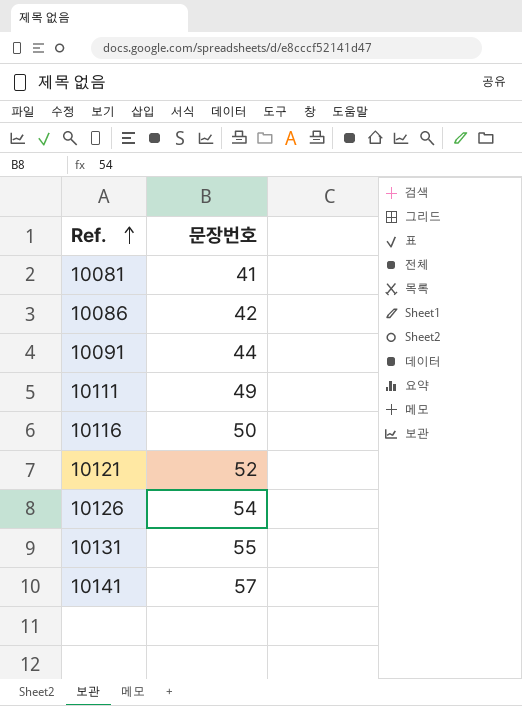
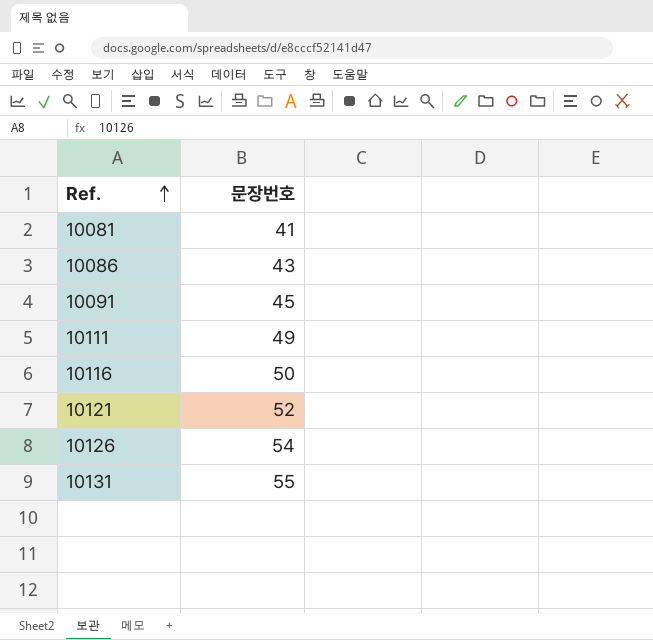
row 10141: 57 -> none
10086 | 문장번호: 42 -> 43
10091 | 문장번호: 44 -> 45

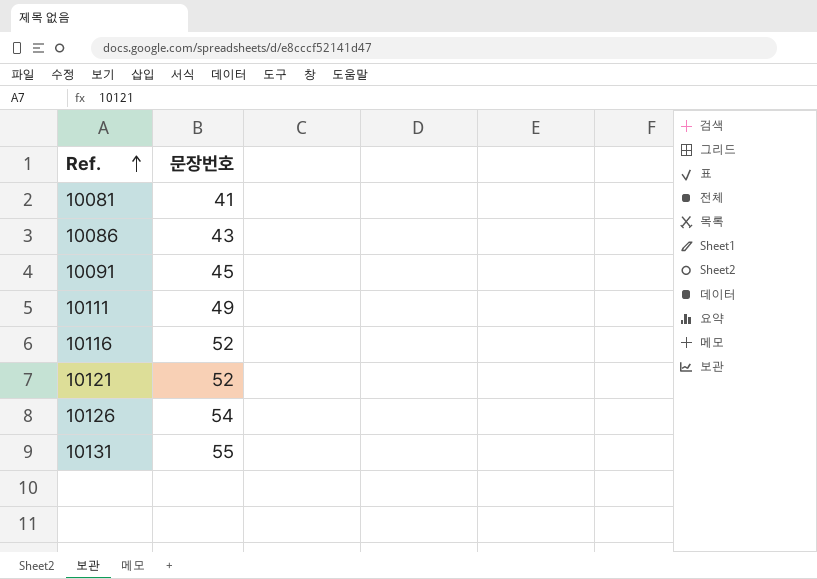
10116 | 문장번호: 50 -> 52

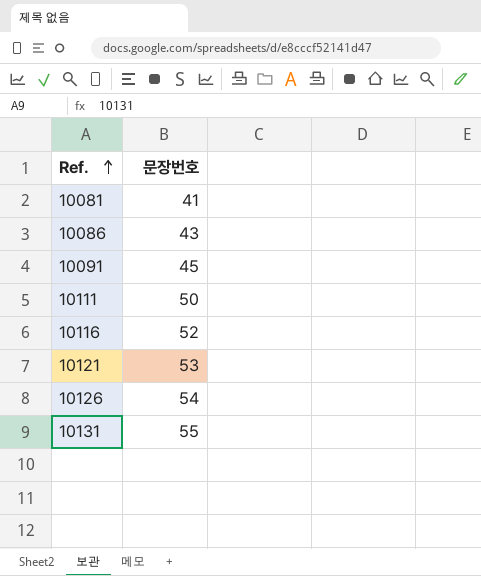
10111 | 문장번호: 49 -> 50
10121 | 문장번호: 52 -> 53

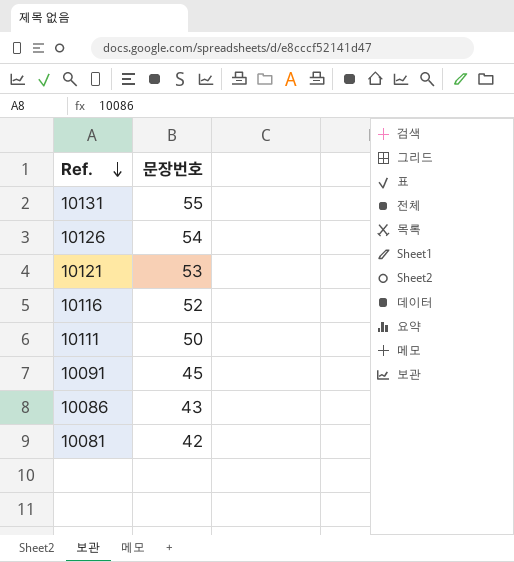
row order: Ref. ascending -> Ref. descending
10081 | 문장번호: 41 -> 42

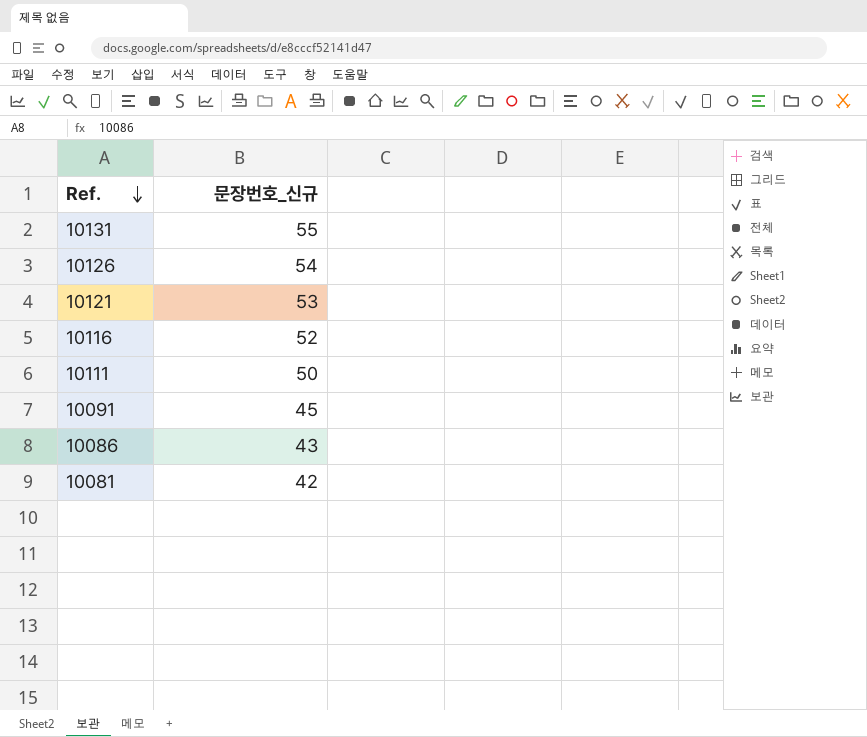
column name: 문장번호 -> 문장번호_신규

